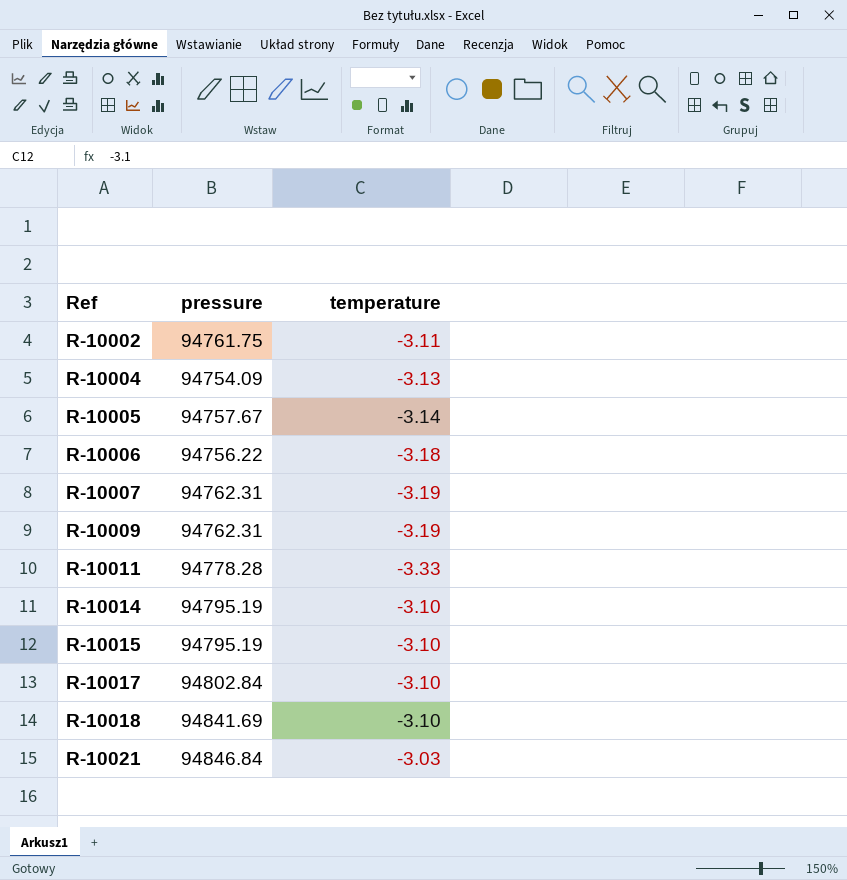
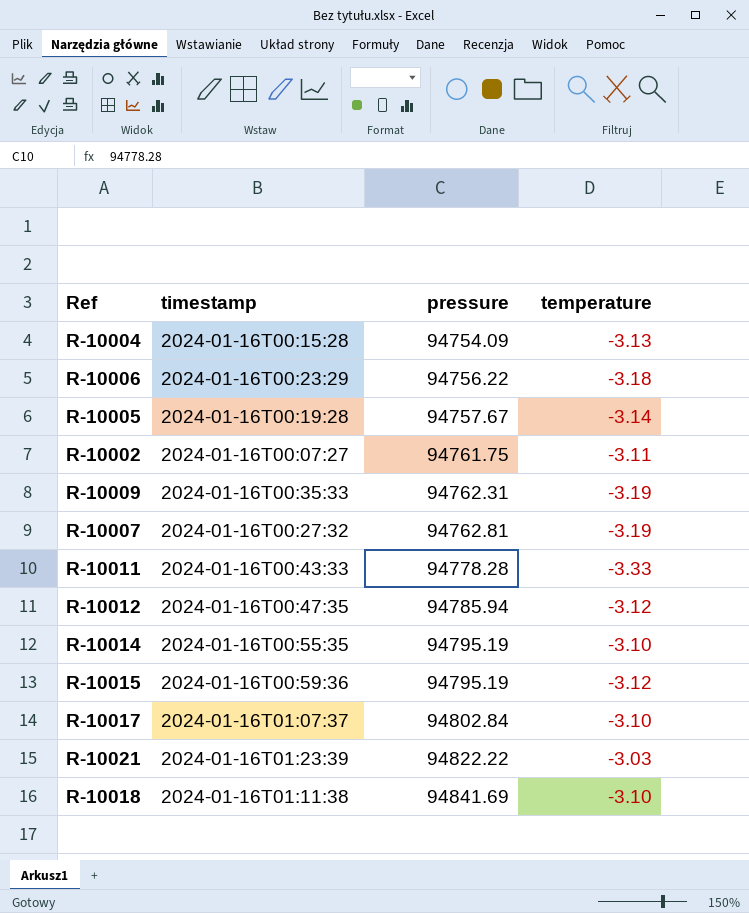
row order: Ref ascending -> pressure ascending
column timestamp | position: none -> 2
R-10007 | pressure: 94762.31 -> 94762.81
row R-10012: none -> 2024-01-16T00:47:35 | 94785.94 | -3.12
R-10015 | temperature: -3.10 -> -3.12
R-10021 | pressure: 94846.84 -> 94822.22

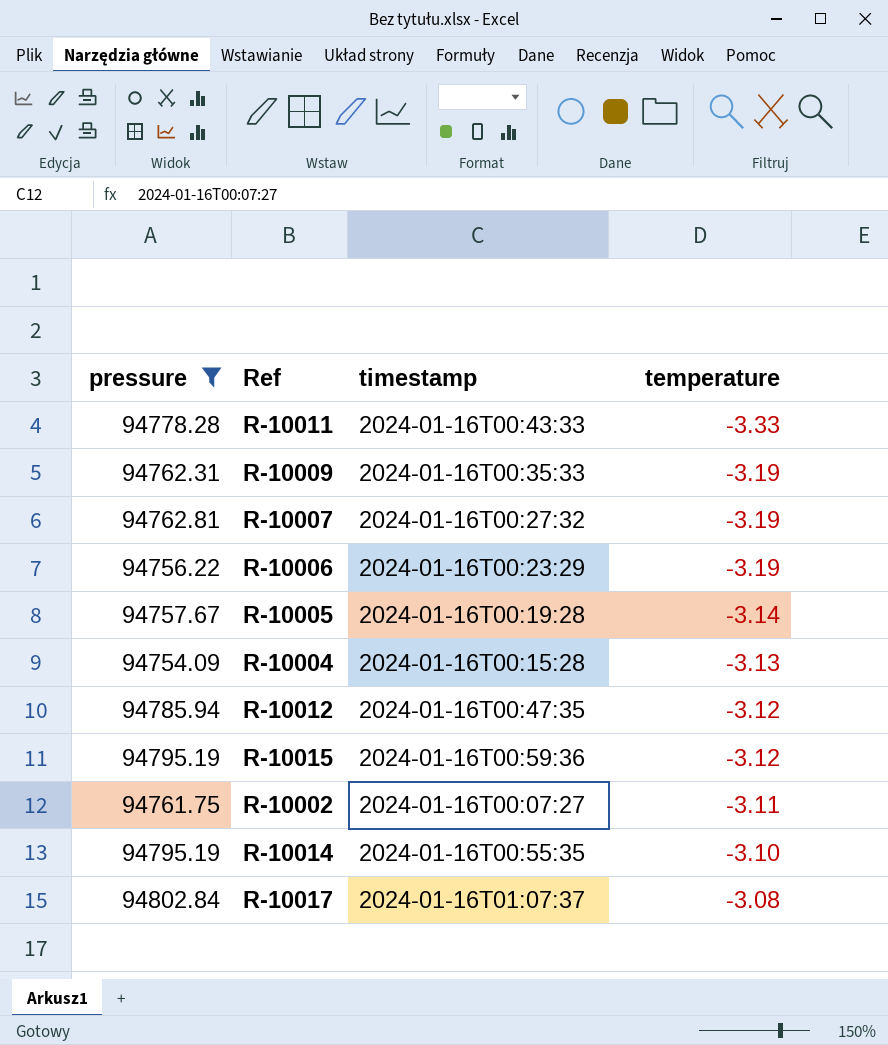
filter: none -> pressure <= 94802.84
row order: pressure ascending -> temperature ascending
column pressure | position: 3 -> 1
R-10006 | temperature: -3.18 -> -3.19
R-10017 | temperature: -3.10 -> -3.08

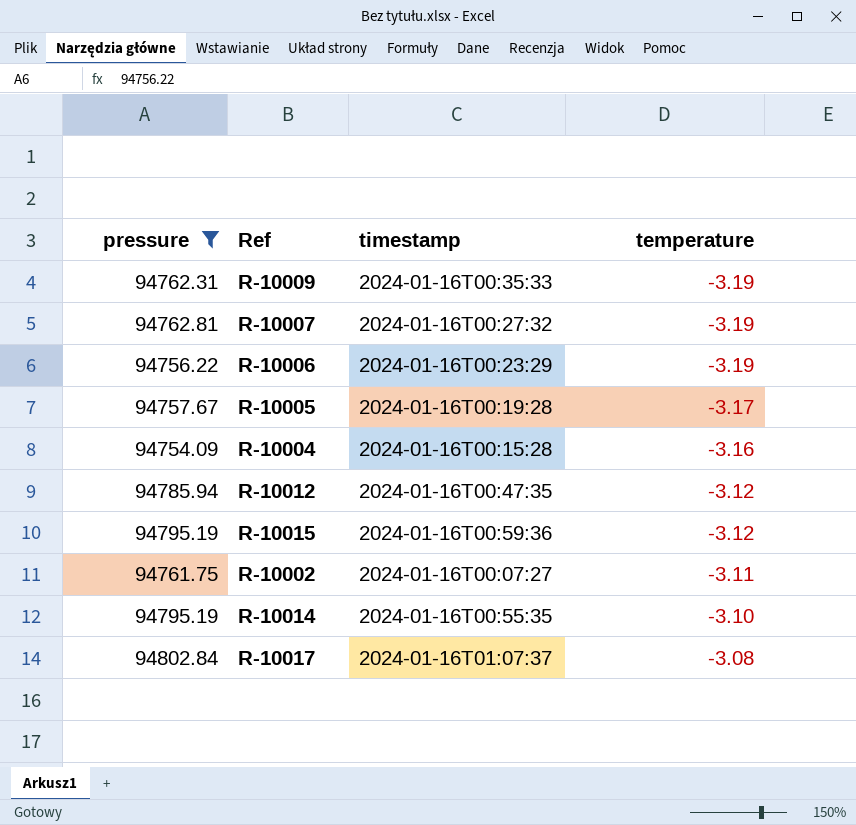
row R-10011: 94778.28 | 2024-01-16T00:43:33 | -3.33 -> none
R-10005 | temperature: -3.14 -> -3.17
R-10004 | temperature: -3.13 -> -3.16

